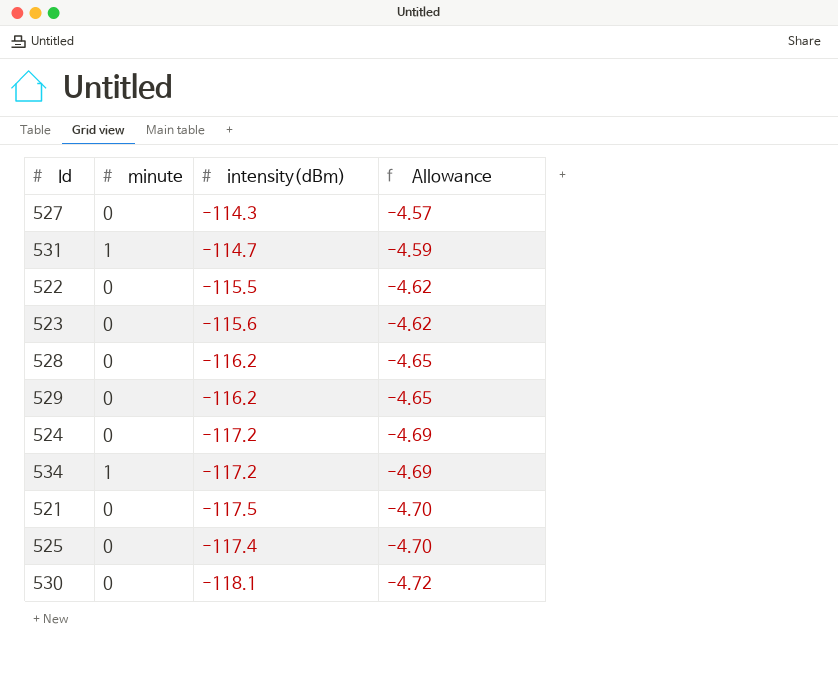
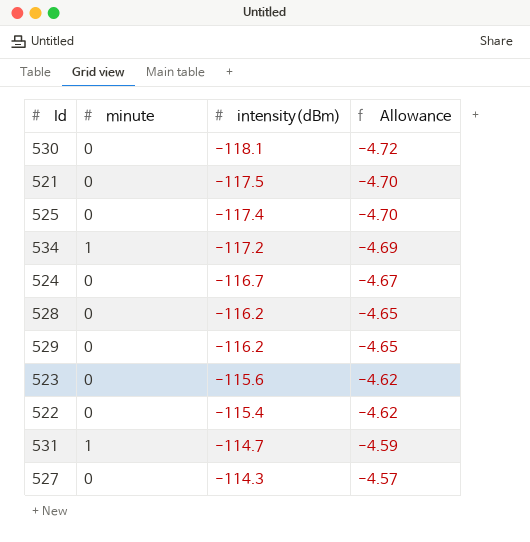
row order: Allowance descending -> intensity(dBm) ascending
524 | intensity(dBm): -117.2 -> -116.7
524 | Allowance: -4.69 -> -4.67
522 | intensity(dBm): -115.5 -> -115.4

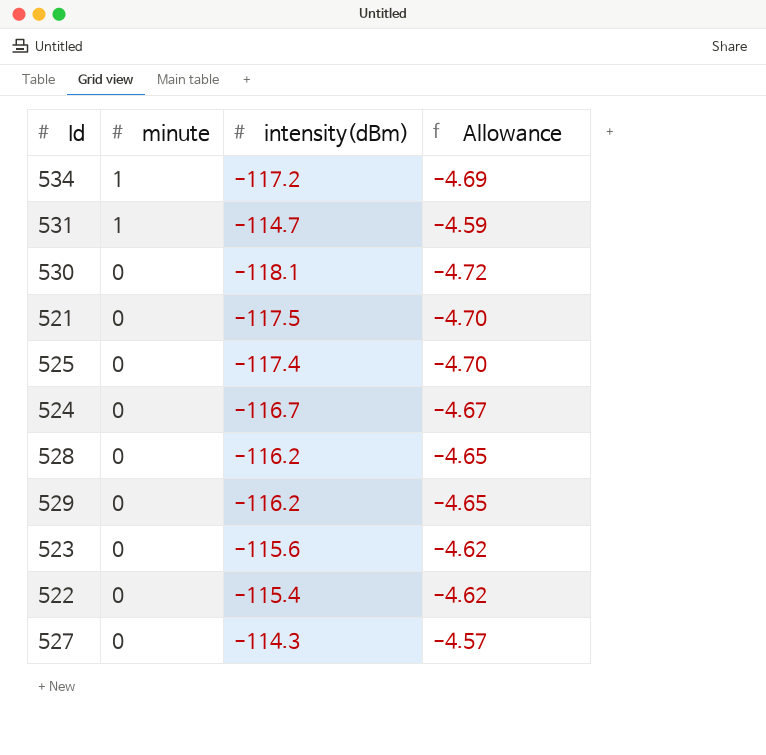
row order: intensity(dBm) ascending -> minute descending

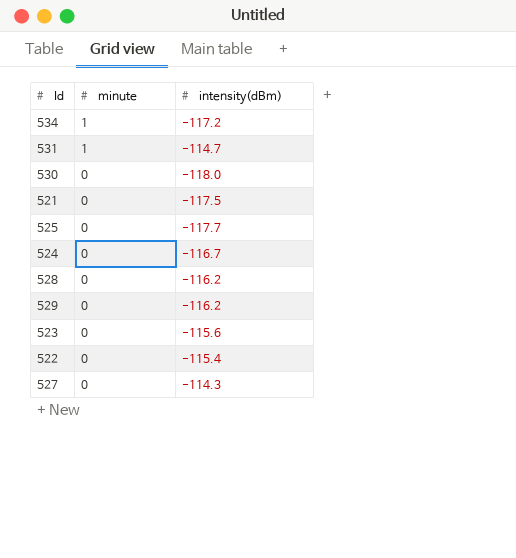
column Allowance | formula: [intensity(dBm)] * 0.04 -> none
530 | intensity(dBm): -118.1 -> -118.0
525 | intensity(dBm): -117.4 -> -117.7

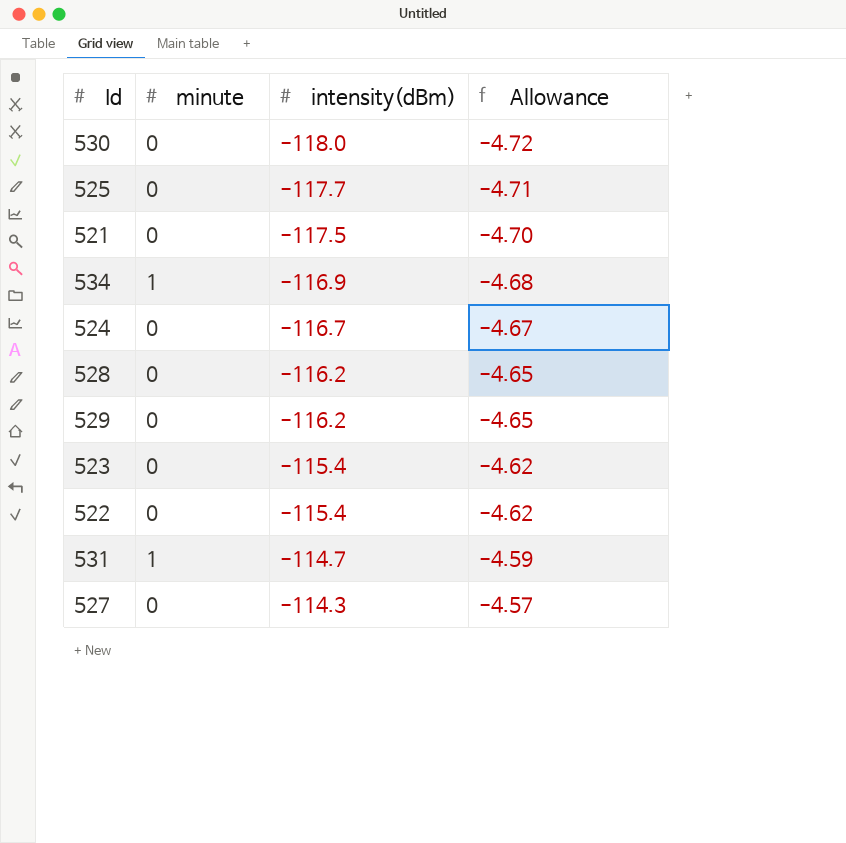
row order: minute descending -> intensity(dBm) ascending
column Allowance | formula: none -> [intensity(dBm)] * 0.04
534 | intensity(dBm): -117.2 -> -116.9
523 | intensity(dBm): -115.6 -> -115.4

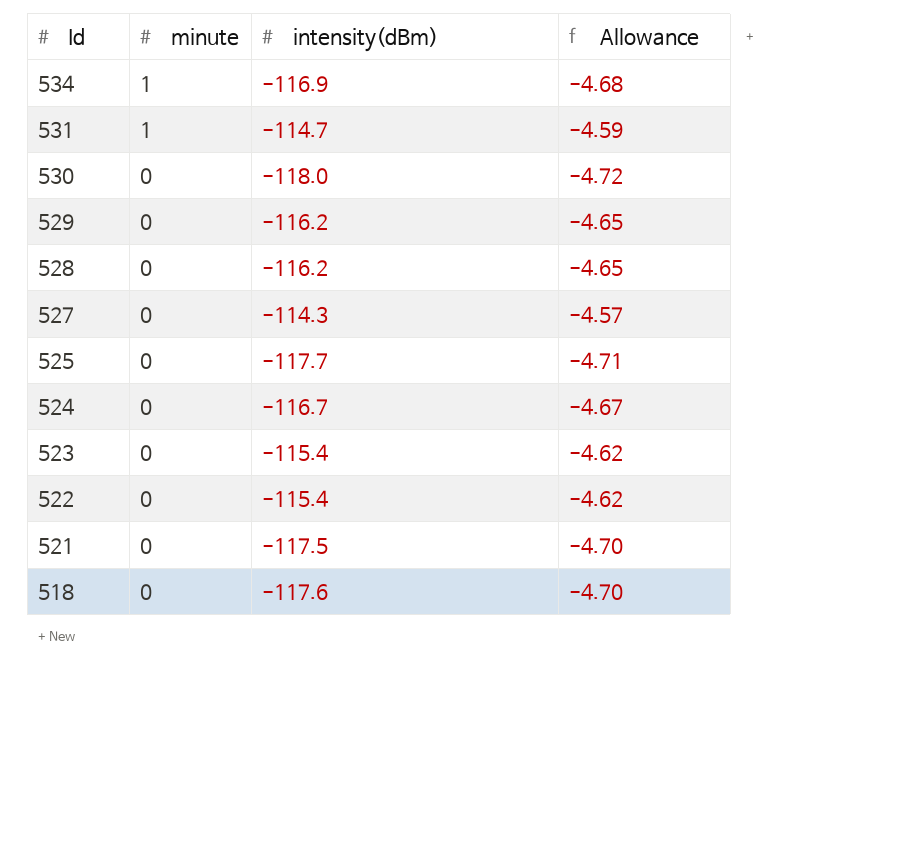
row order: intensity(dBm) ascending -> Id descending
row 518: none -> 0 | -117.6 | -4.70

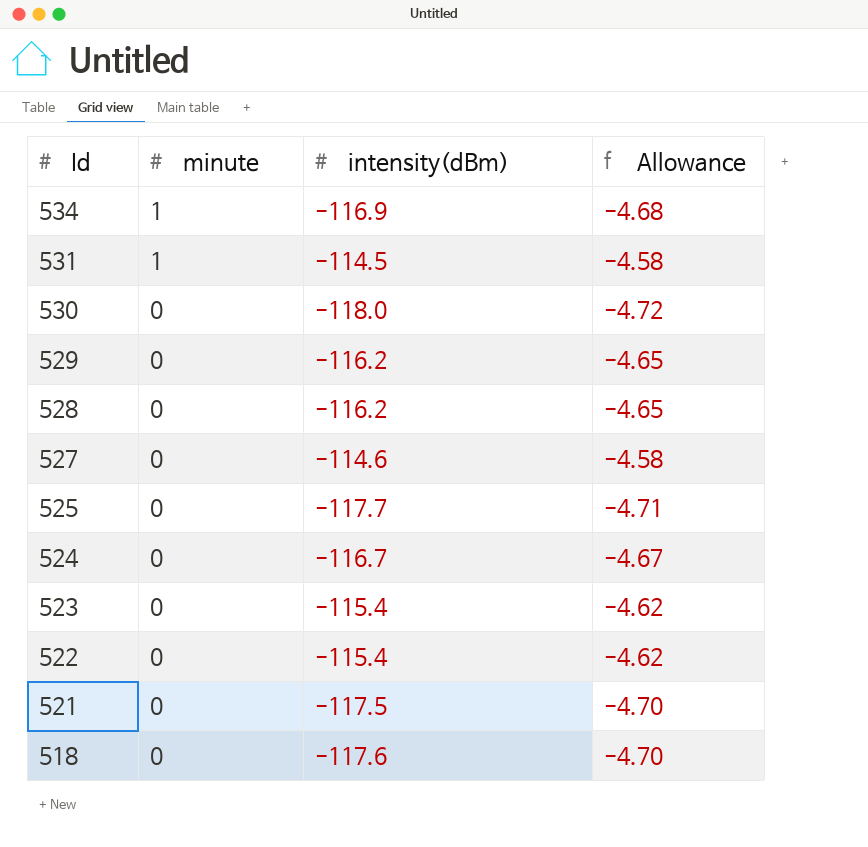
531 | intensity(dBm): -114.7 -> -114.5
531 | Allowance: -4.59 -> -4.58
527 | intensity(dBm): -114.3 -> -114.6
527 | Allowance: -4.57 -> -4.58

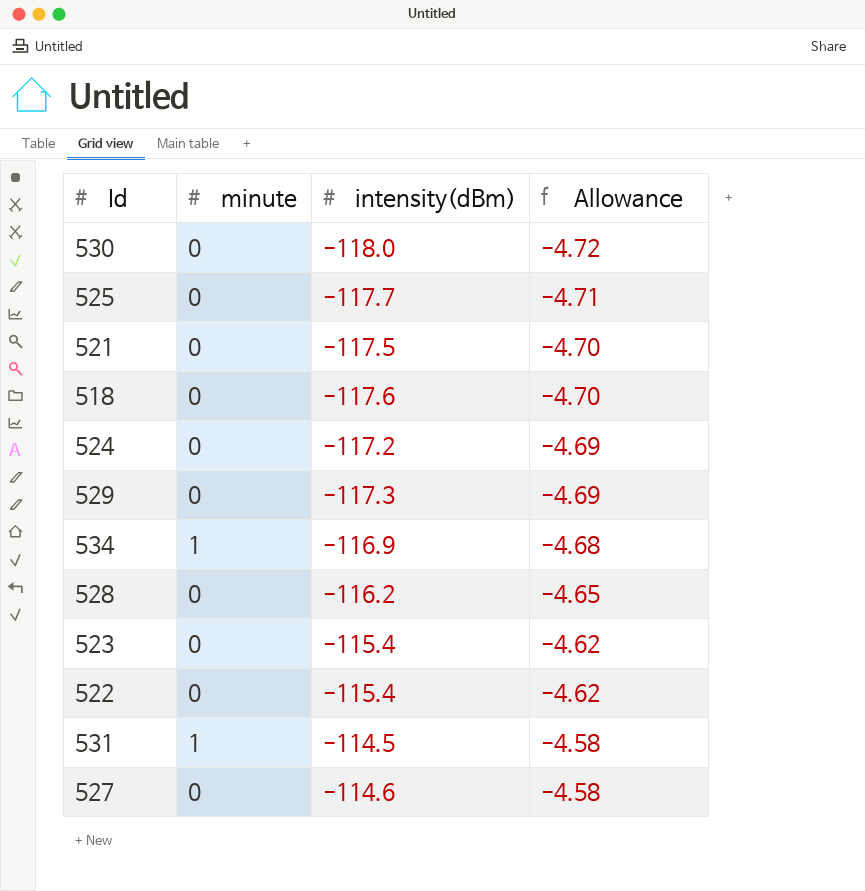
row order: Id descending -> Allowance ascending
524 | intensity(dBm): -116.7 -> -117.2
524 | Allowance: -4.67 -> -4.69
529 | intensity(dBm): -116.2 -> -117.3
529 | Allowance: -4.65 -> -4.69

